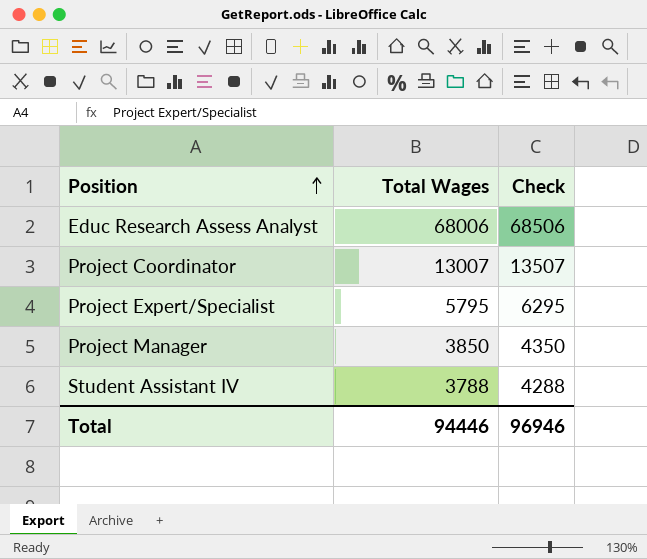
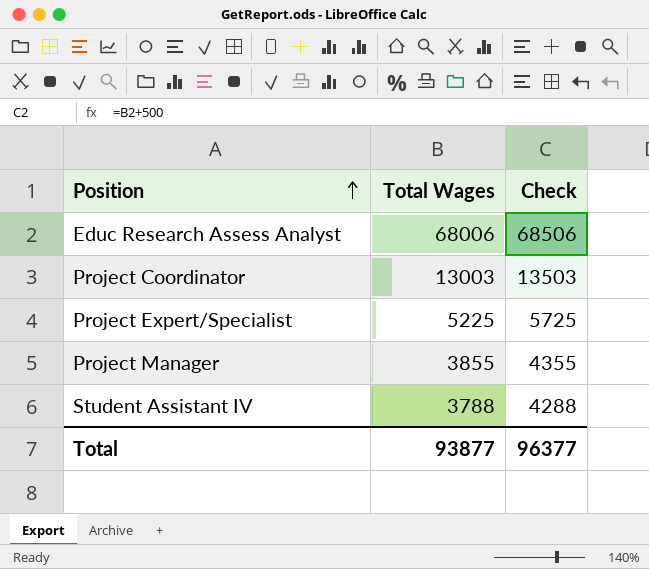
Project Coordinator | Total Wages: 13007 -> 13003
Project Coordinator | Check: 13507 -> 13503
Project Expert/Specialist | Total Wages: 5795 -> 5225
Project Expert/Specialist | Check: 6295 -> 5725
Project Manager | Total Wages: 3850 -> 3855
Project Manager | Check: 4350 -> 4355
Total | Total Wages: 94446 -> 93877
Total | Check: 96946 -> 96377

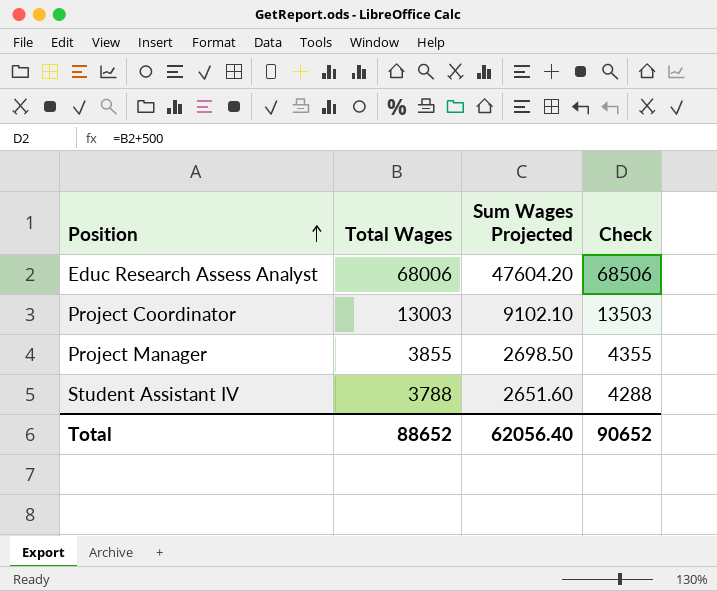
column Sum Wages Projected | formula: none -> [Total Wages] * 0.7
row Project Expert/Specialist: 5225 | 5725 -> none
Total | Total Wages: 93877 -> 88652
Total | Check: 96377 -> 90652

